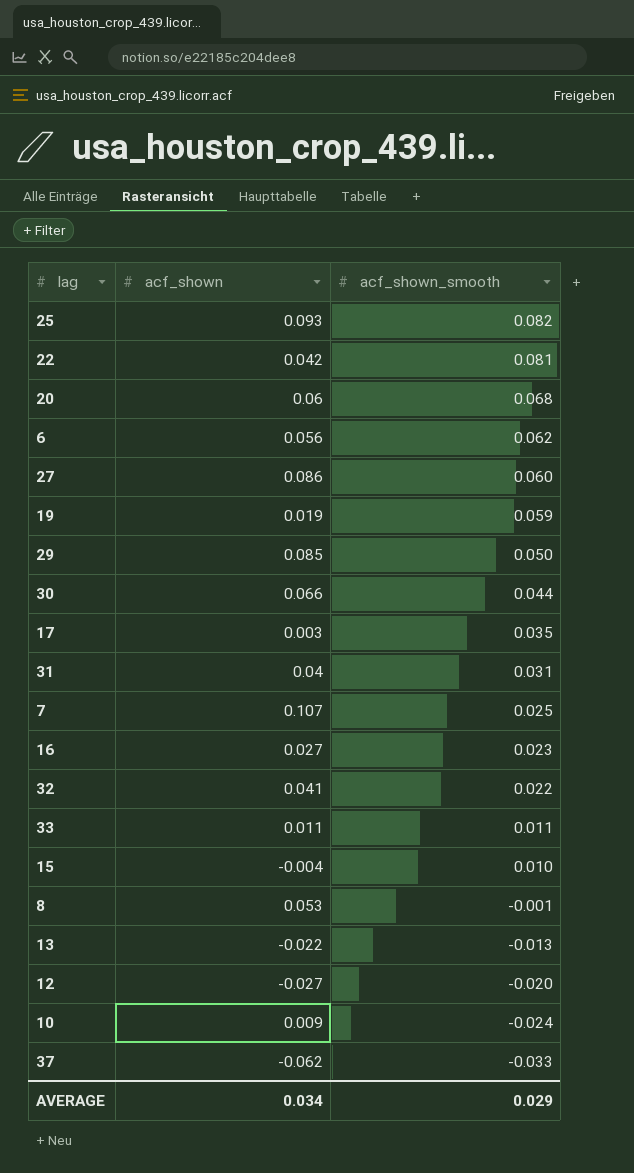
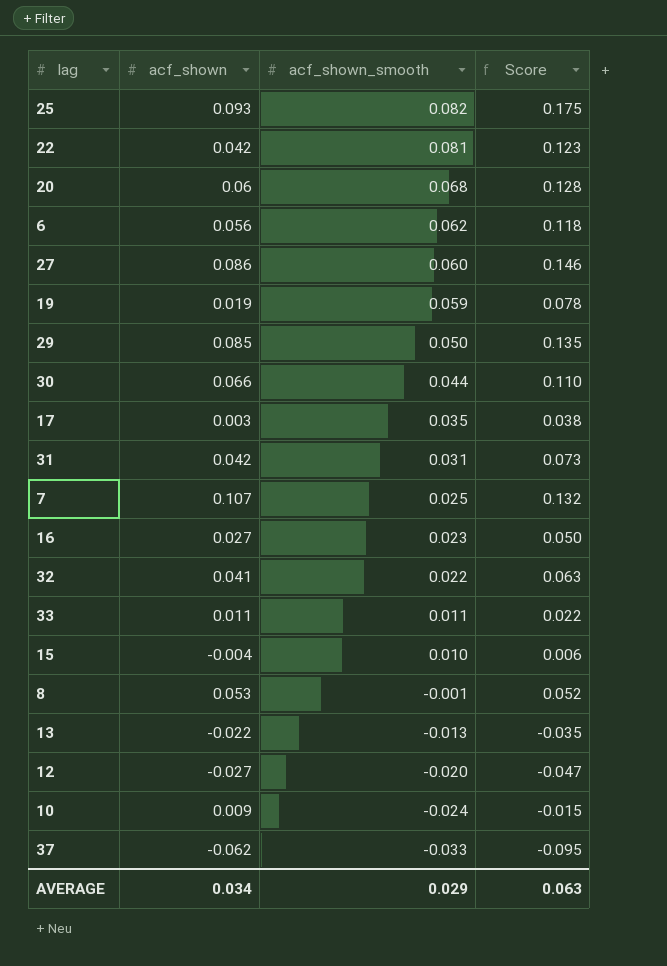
column Score | formula: none -> [acf_shown] + [acf_shown_smooth]
31 | acf_shown: 0.04 -> 0.042

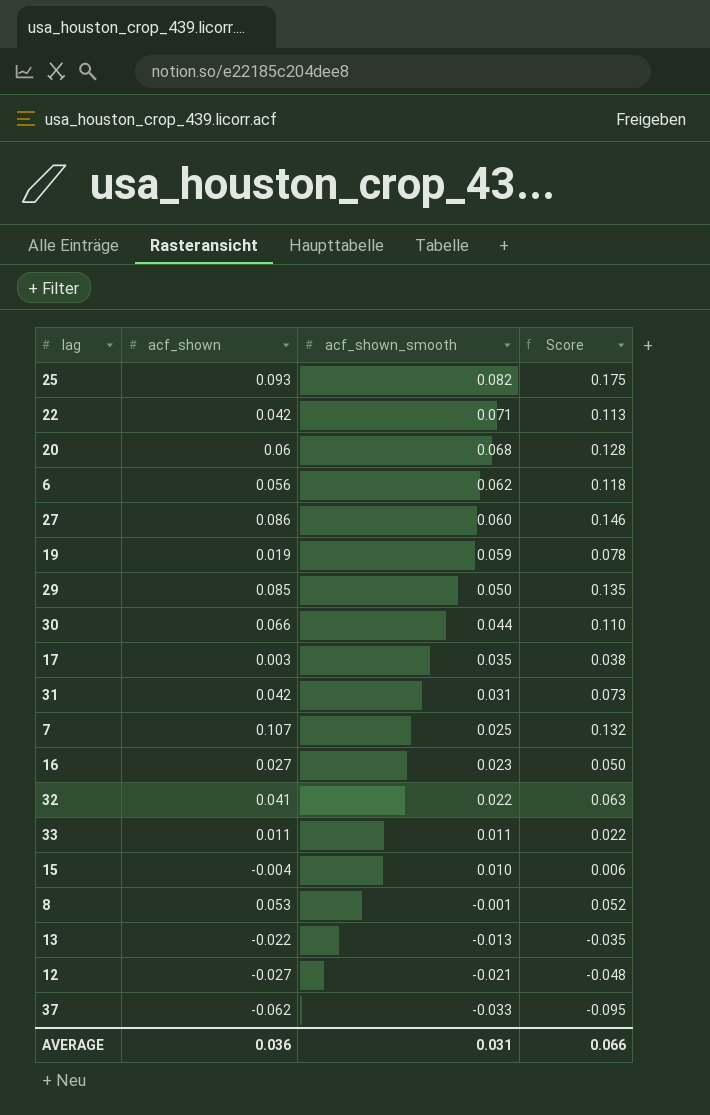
row 10: 0.009 | -0.024 | -0.015 -> none
22 | acf_shown_smooth: 0.081 -> 0.071
22 | Score: 0.123 -> 0.113
12 | acf_shown_smooth: -0.020 -> -0.021
12 | Score: -0.047 -> -0.048
AVERAGE | acf_shown: 0.034 -> 0.036
AVERAGE | acf_shown_smooth: 0.029 -> 0.031
AVERAGE | Score: 0.063 -> 0.066

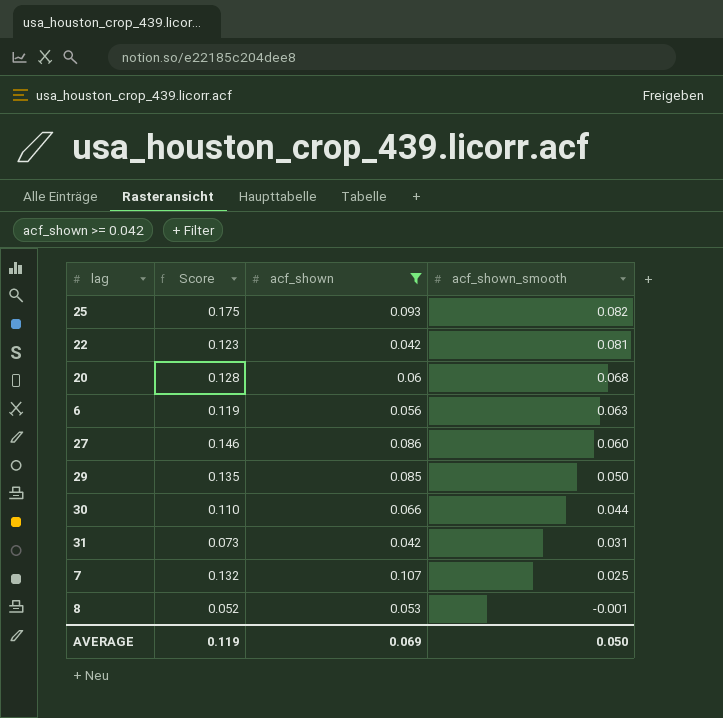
filter: none -> acf_shown >= 0.042
column Score | position: 4 -> 2
22 | Score: 0.113 -> 0.123
22 | acf_shown_smooth: 0.071 -> 0.081
6 | Score: 0.118 -> 0.119
6 | acf_shown_smooth: 0.062 -> 0.063
AVERAGE | Score: 0.066 -> 0.119
AVERAGE | acf_shown: 0.036 -> 0.069
AVERAGE | acf_shown_smooth: 0.031 -> 0.050

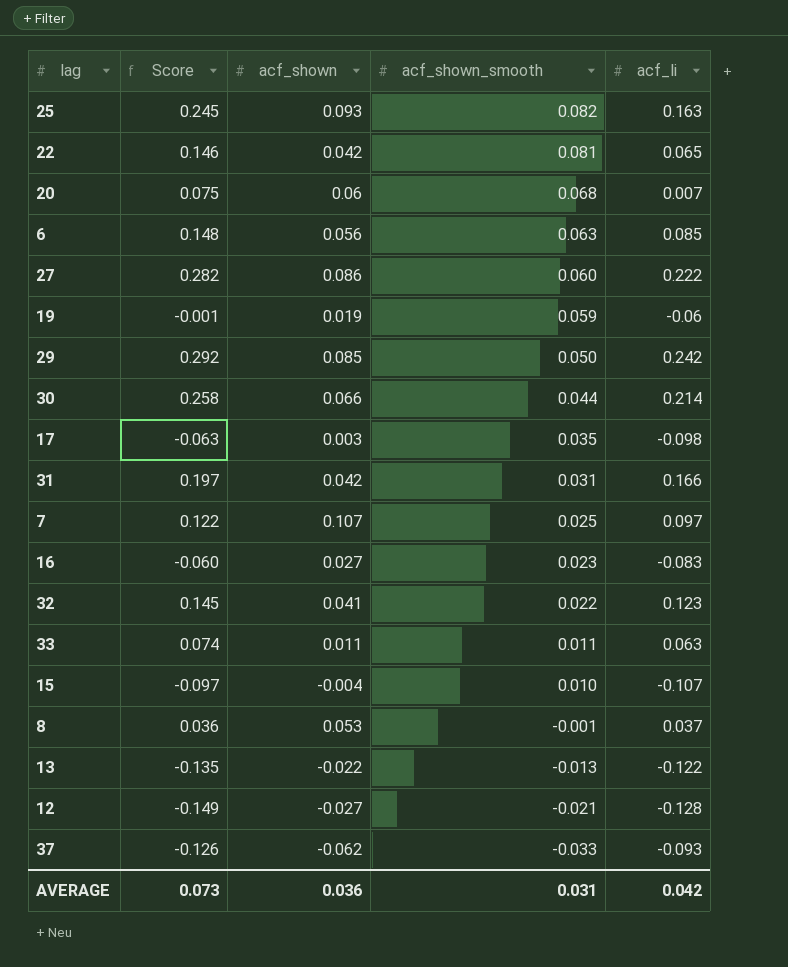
filter: acf_shown >= 0.042 -> none
column Score | formula: [acf_shown] + [acf_shown_smooth] -> [acf_shown_smooth] + [acf_li]
column acf_li | position: none -> 5
AVERAGE | Score: 0.119 -> 0.073
AVERAGE | acf_shown: 0.069 -> 0.036
AVERAGE | acf_shown_smooth: 0.050 -> 0.031

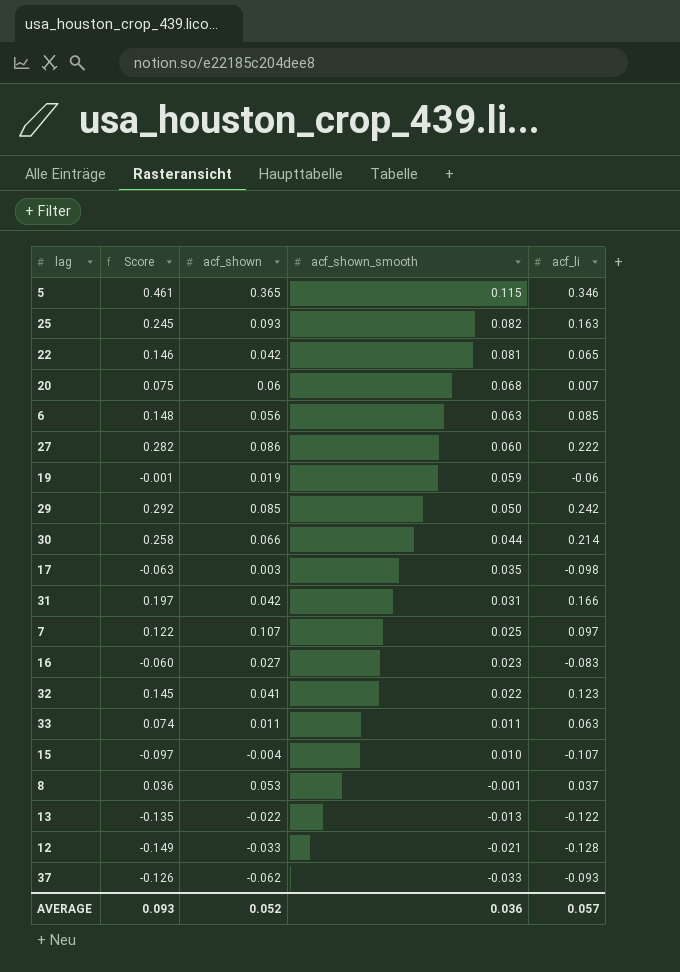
row 5: none -> 0.461 | 0.365 | 0.115 | 0.346
12 | acf_shown: -0.027 -> -0.033
AVERAGE | Score: 0.073 -> 0.093
AVERAGE | acf_shown: 0.036 -> 0.052
AVERAGE | acf_shown_smooth: 0.031 -> 0.036
AVERAGE | acf_li: 0.042 -> 0.057

